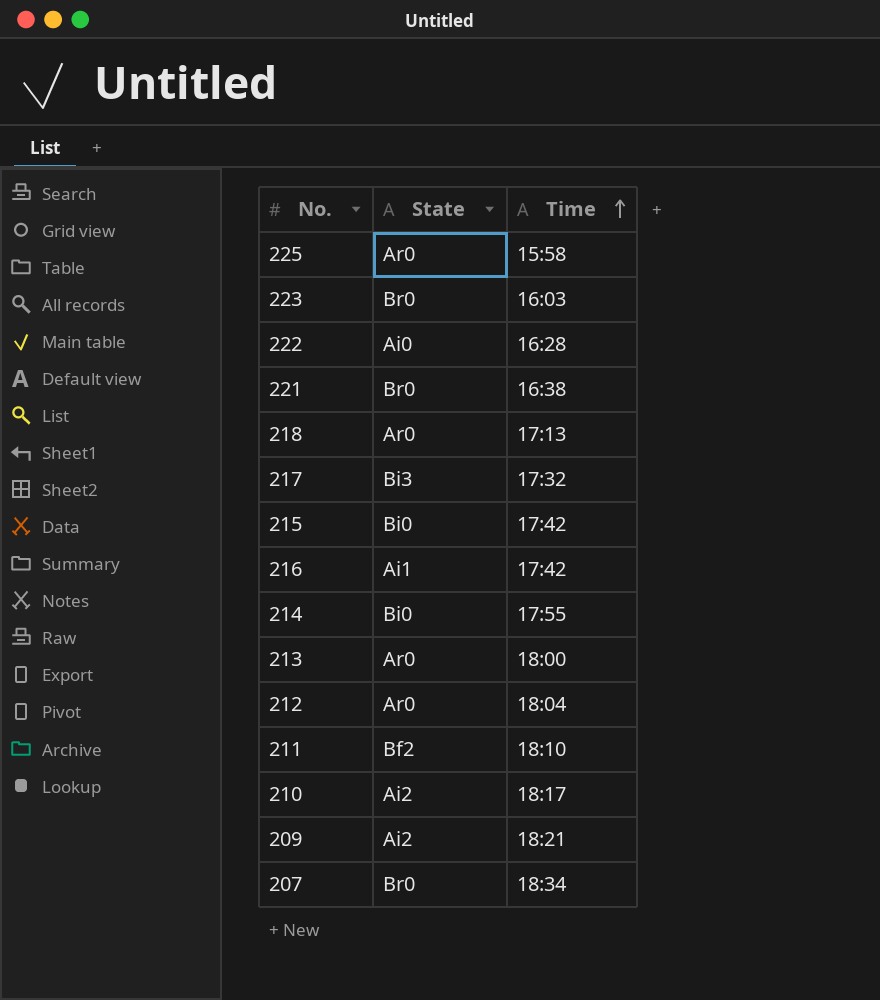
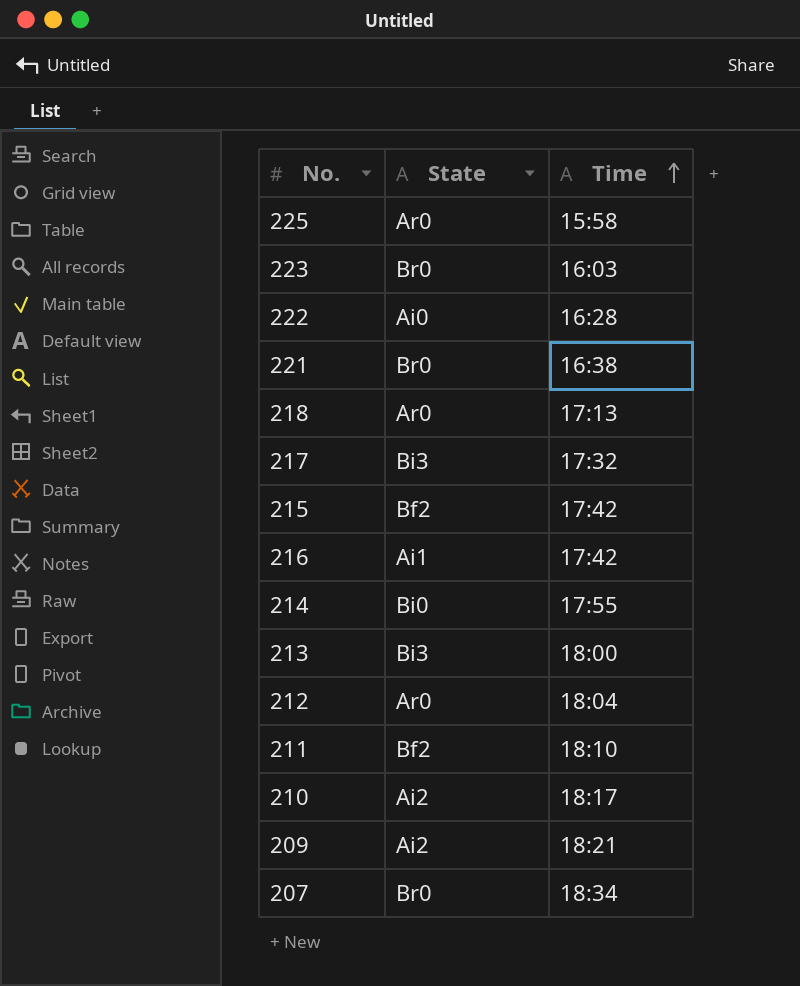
215 | State: Bi0 -> Bf2
213 | State: Ar0 -> Bi3

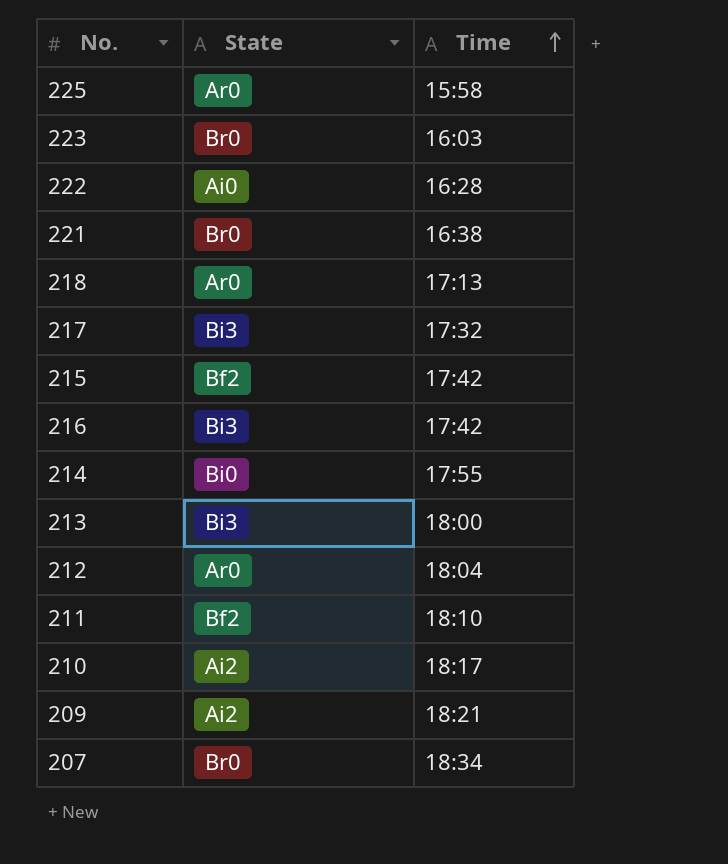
216 | State: Ai1 -> Bi3

